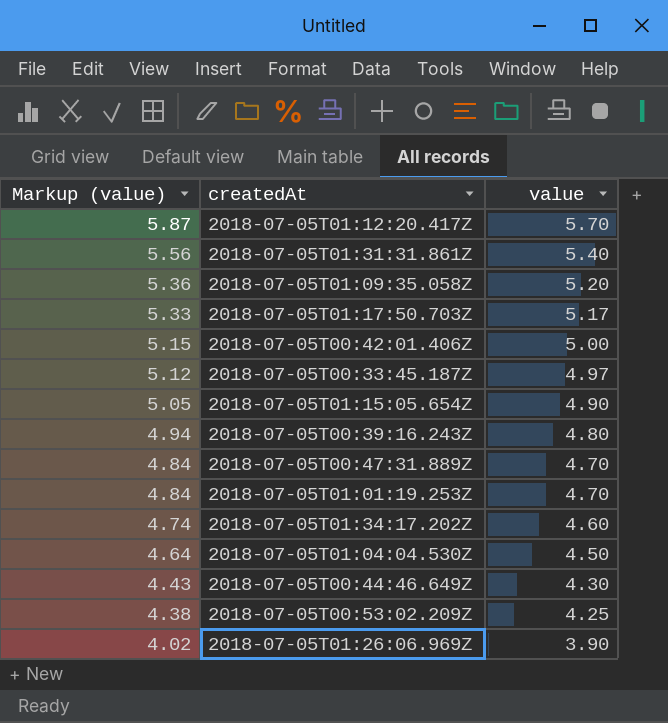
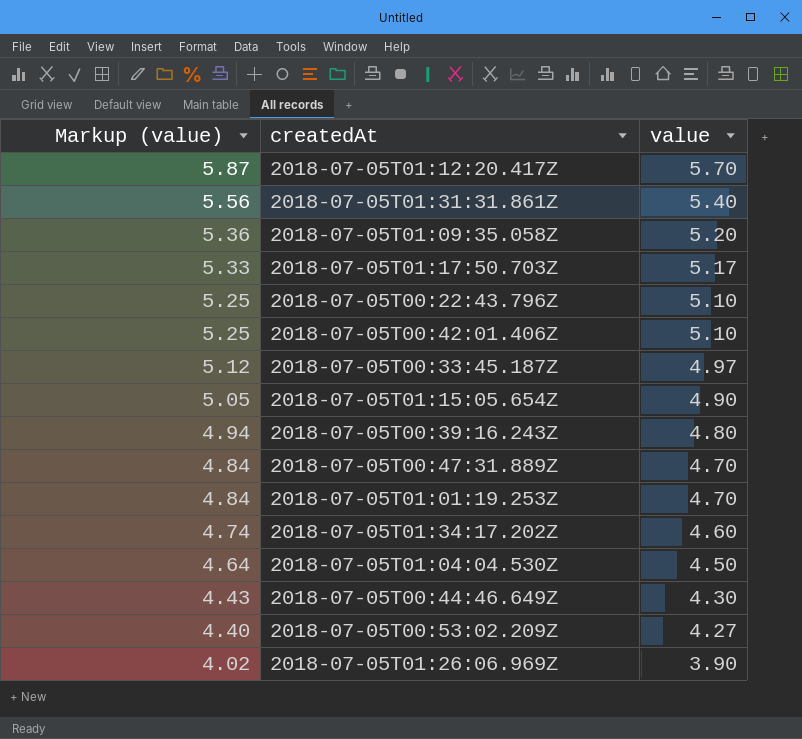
row 2018-07-05T00:22:43.796Z: none -> 5.25 | 5.10
2018-07-05T00:42:01.406Z | Markup (value): 5.15 -> 5.25
2018-07-05T00:42:01.406Z | value: 5.00 -> 5.10
2018-07-05T00:53:02.209Z | Markup (value): 4.38 -> 4.40
2018-07-05T00:53:02.209Z | value: 4.25 -> 4.27

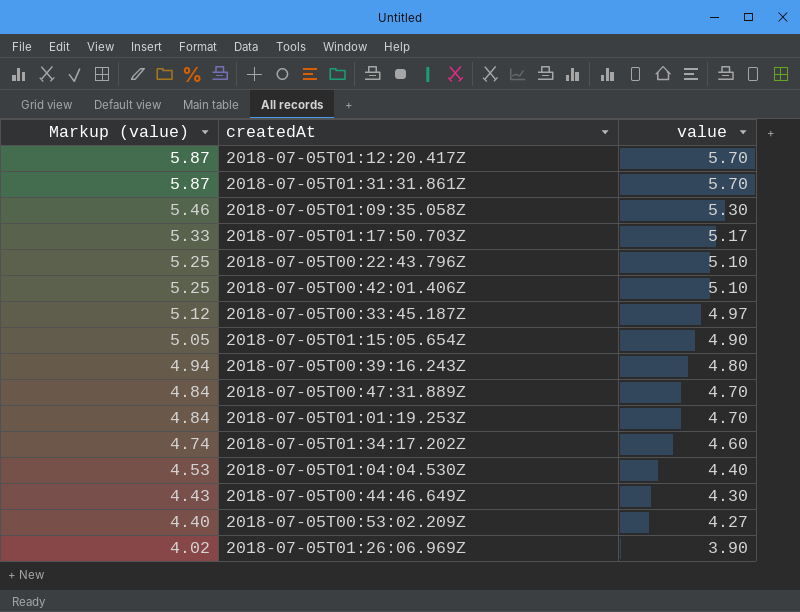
2018-07-05T01:31:31.861Z | Markup (value): 5.56 -> 5.87
2018-07-05T01:31:31.861Z | value: 5.40 -> 5.70
2018-07-05T01:09:35.058Z | Markup (value): 5.36 -> 5.46
2018-07-05T01:09:35.058Z | value: 5.20 -> 5.30
2018-07-05T01:04:04.530Z | Markup (value): 4.64 -> 4.53
2018-07-05T01:04:04.530Z | value: 4.50 -> 4.40

